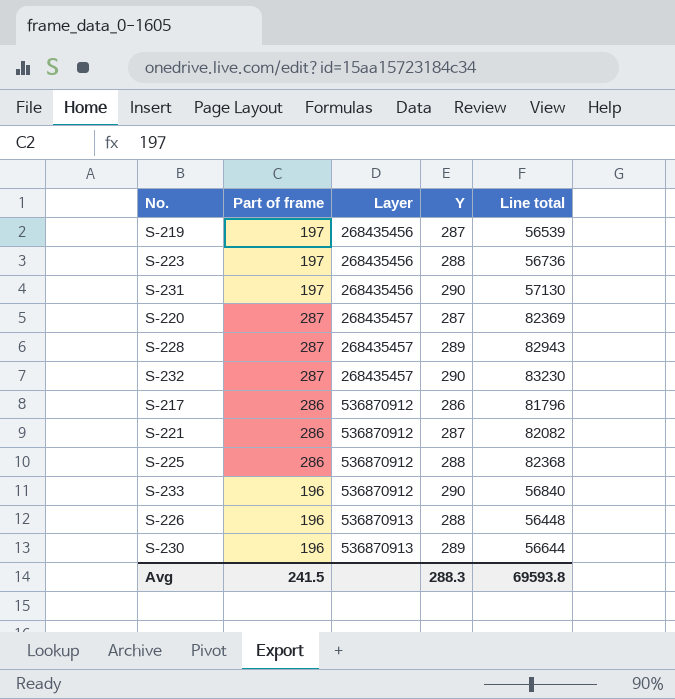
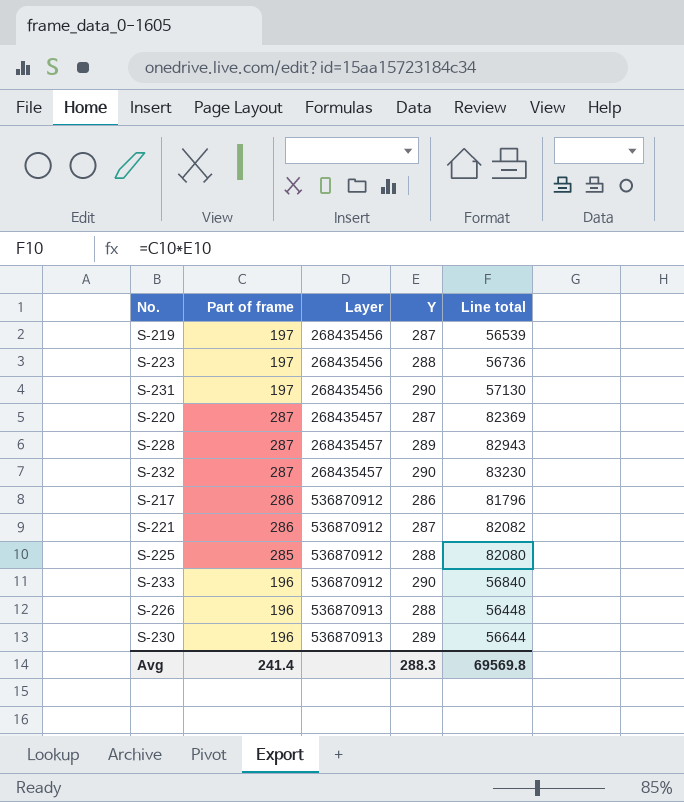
S-225 | Part of frame: 286 -> 285
S-225 | Line total: 82368 -> 82080
Avg | Part of frame: 241.5 -> 241.4
Avg | Line total: 69593.8 -> 69569.8

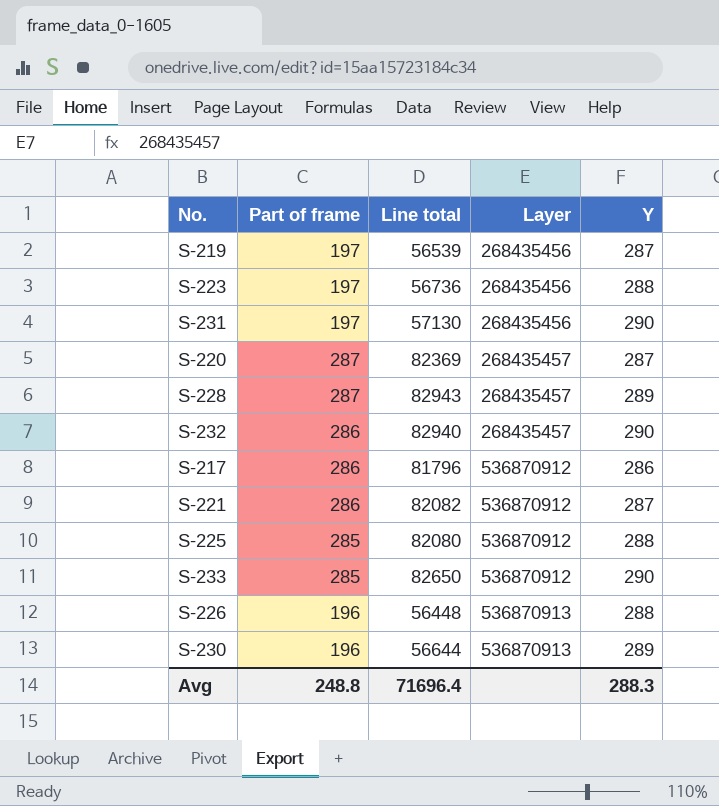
column Line total | position: 5 -> 3
S-232 | Part of frame: 287 -> 286
S-232 | Line total: 83230 -> 82940
S-233 | Part of frame: 196 -> 285
S-233 | Line total: 56840 -> 82650
Avg | Part of frame: 241.4 -> 248.8
Avg | Line total: 69569.8 -> 71696.4

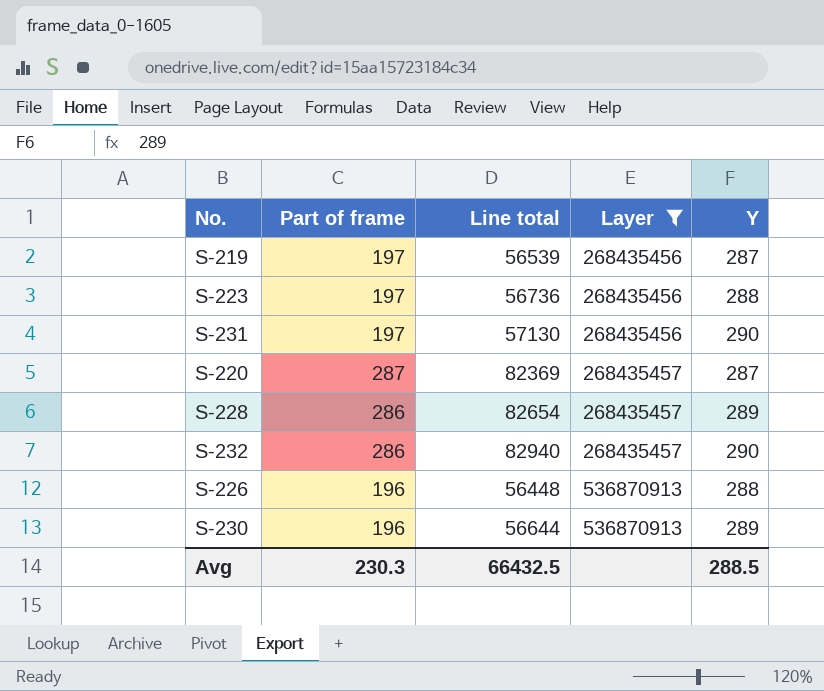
filter: none -> Layer != 536870912
S-228 | Part of frame: 287 -> 286
S-228 | Line total: 82943 -> 82654
Avg | Part of frame: 248.8 -> 230.3
Avg | Line total: 71696.4 -> 66432.5
Avg | Y: 288.3 -> 288.5

